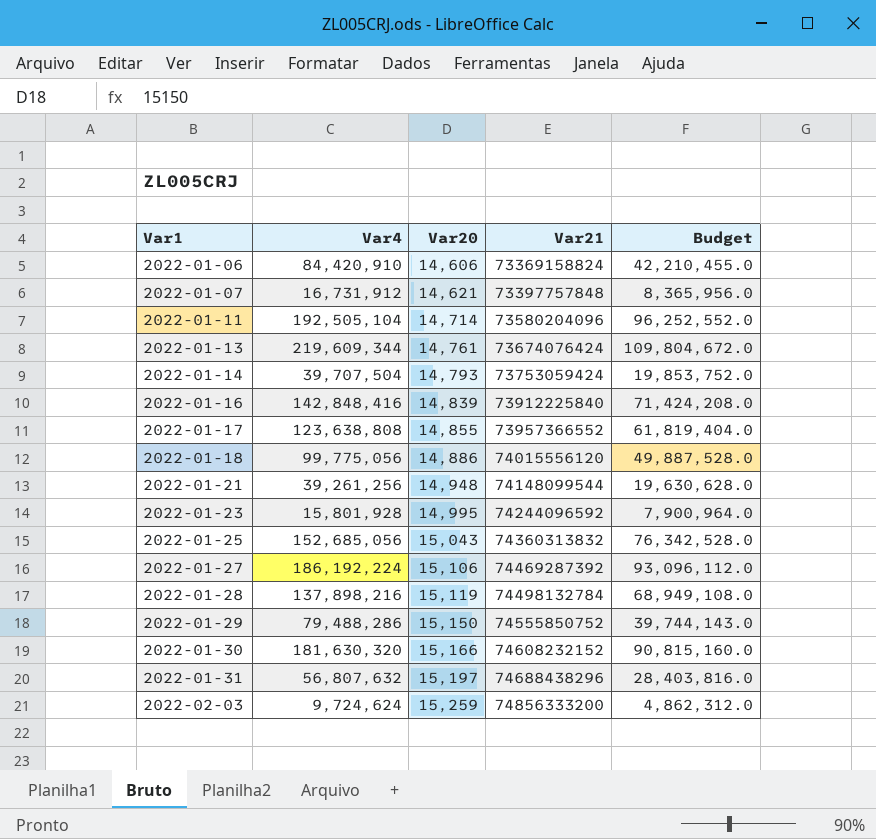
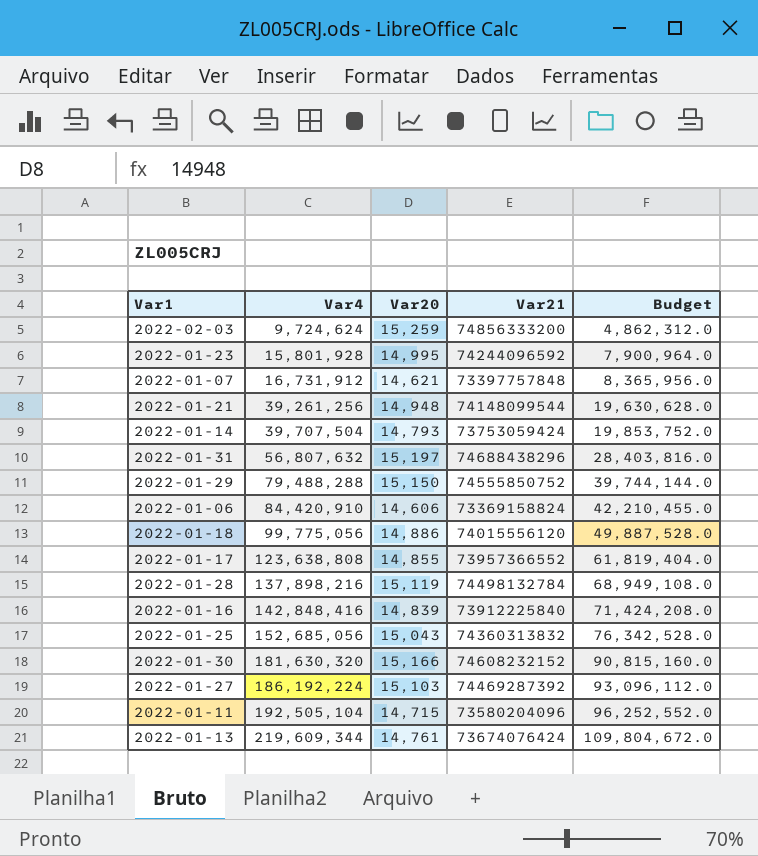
row order: Var1 ascending -> Var4 ascending
2022-01-29 | Var4: 79,488,286 -> 79,488,288
2022-01-29 | Budget: 39,744,143.0 -> 39,744,144.0
2022-01-27 | Var20: 15,106 -> 15,103
2022-01-11 | Var20: 14,714 -> 14,715

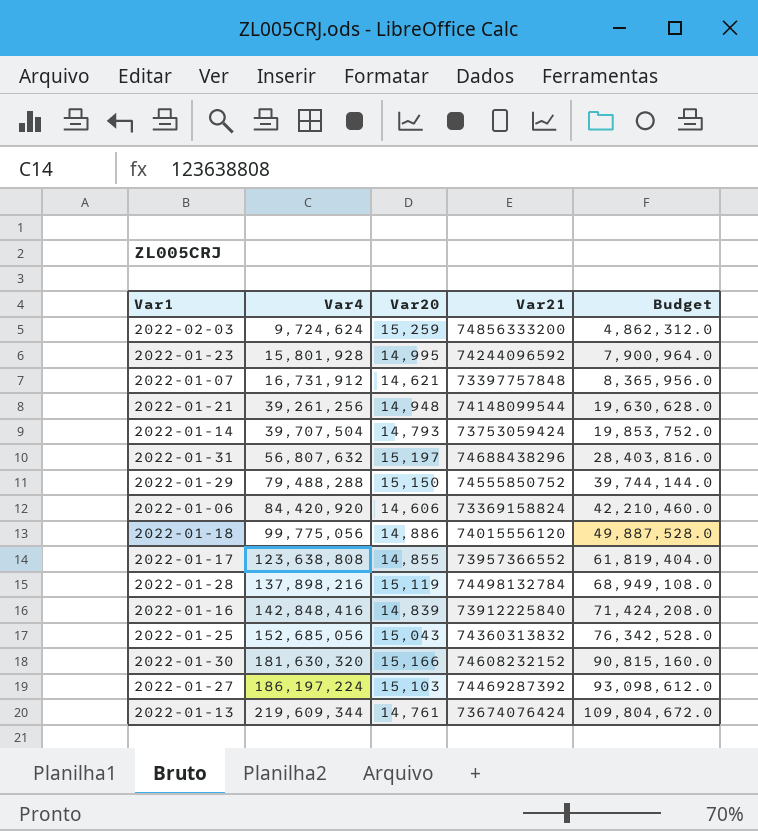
row 2022-01-11: 192,505,104 | 14,715 | 73580204096 | 96,252,552.0 -> none
2022-01-06 | Var4: 84,420,910 -> 84,420,920
2022-01-06 | Budget: 42,210,455.0 -> 42,210,460.0
2022-01-27 | Var4: 186,192,224 -> 186,197,224
2022-01-27 | Budget: 93,096,112.0 -> 93,098,612.0

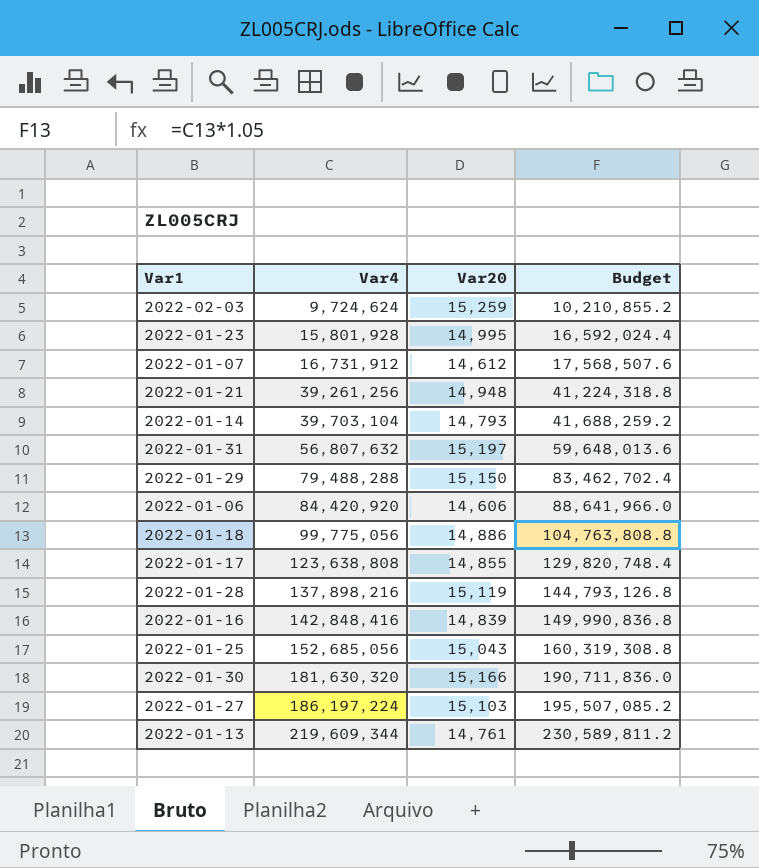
column Var21 | position: 4 -> none
column Budget | formula: [Var4] * 0.5 -> [Var4] * 1.05
2022-01-07 | Var20: 14,621 -> 14,612
2022-01-14 | Var4: 39,707,504 -> 39,703,104

